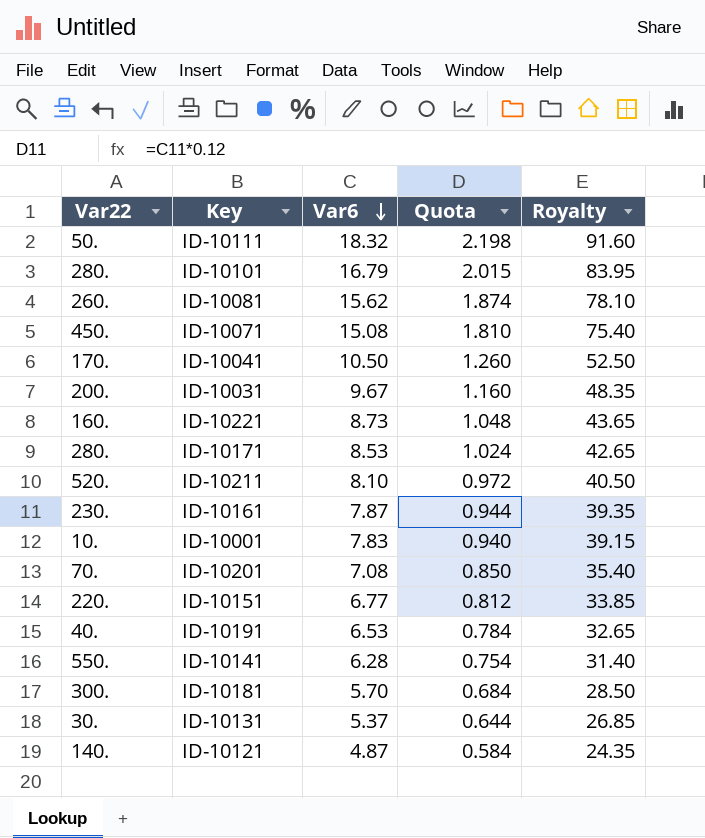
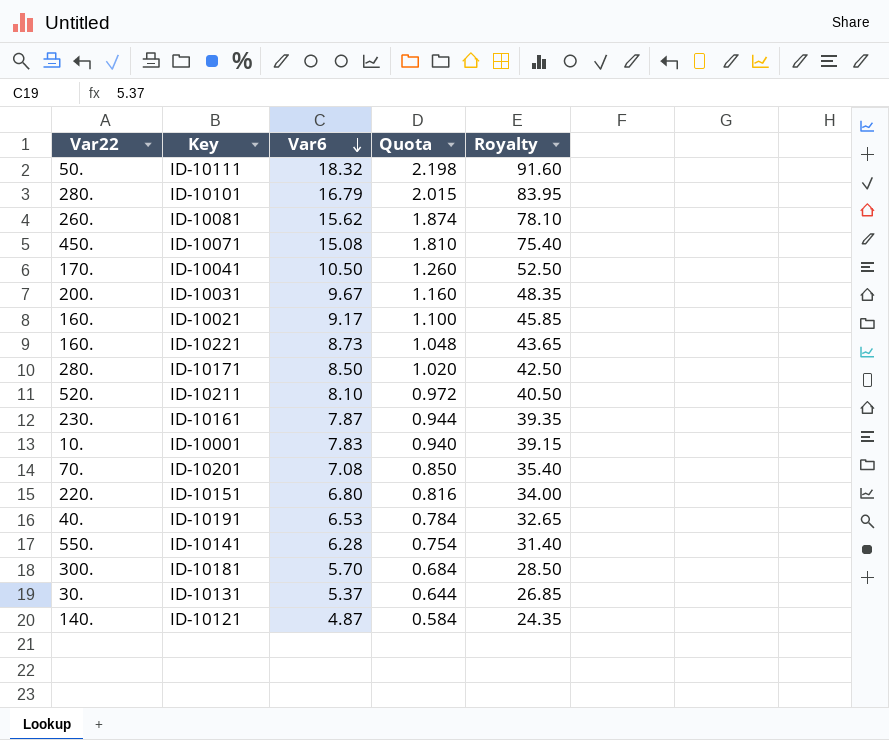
row ID-10021: none -> 160. | 9.17 | 1.100 | 45.85
ID-10171 | Var6: 8.53 -> 8.50
ID-10171 | Quota: 1.024 -> 1.020
ID-10171 | Royalty: 42.65 -> 42.50
ID-10151 | Var6: 6.77 -> 6.80
ID-10151 | Quota: 0.812 -> 0.816
ID-10151 | Royalty: 33.85 -> 34.00

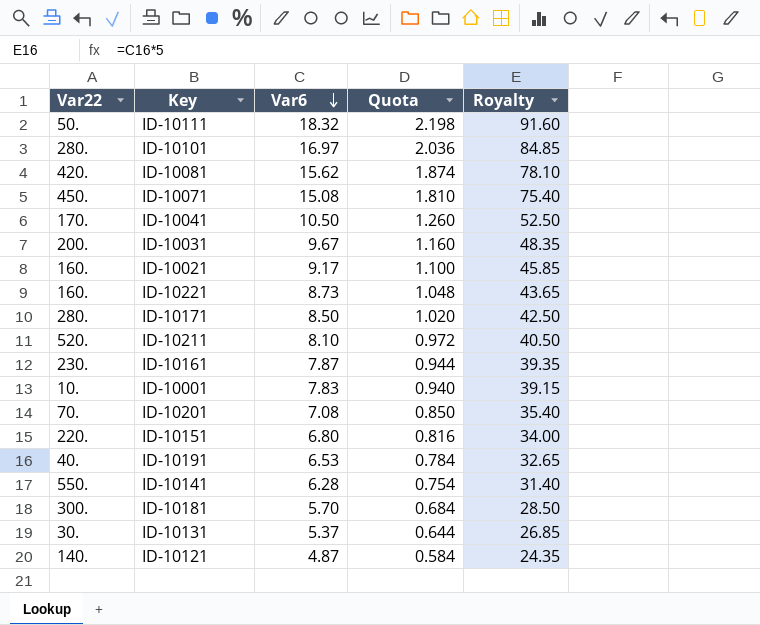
ID-10101 | Var6: 16.79 -> 16.97
ID-10101 | Quota: 2.015 -> 2.036
ID-10101 | Royalty: 83.95 -> 84.85
ID-10081 | Var22: 260. -> 420.

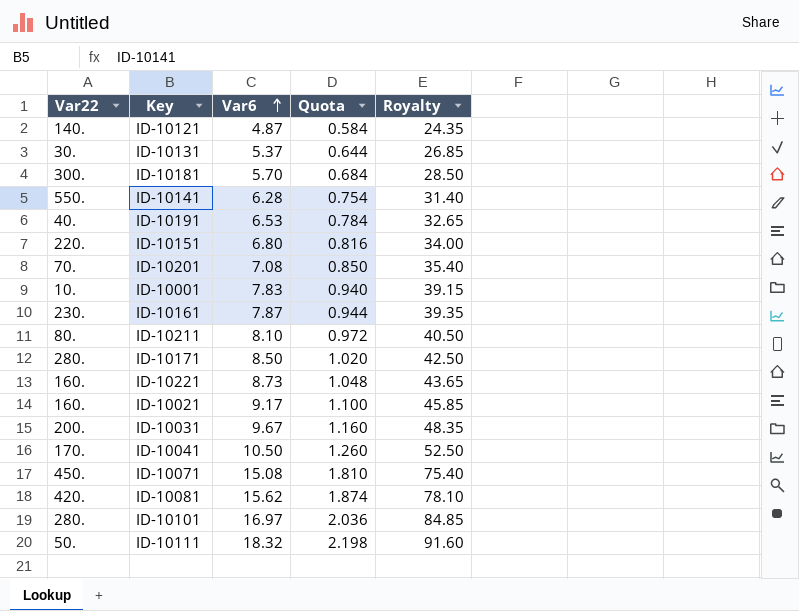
row order: Var6 descending -> Var6 ascending
ID-10211 | Var22: 520. -> 80.

